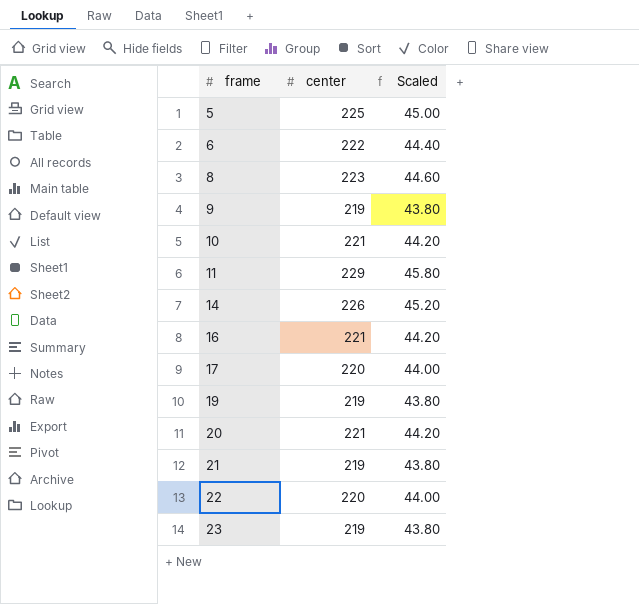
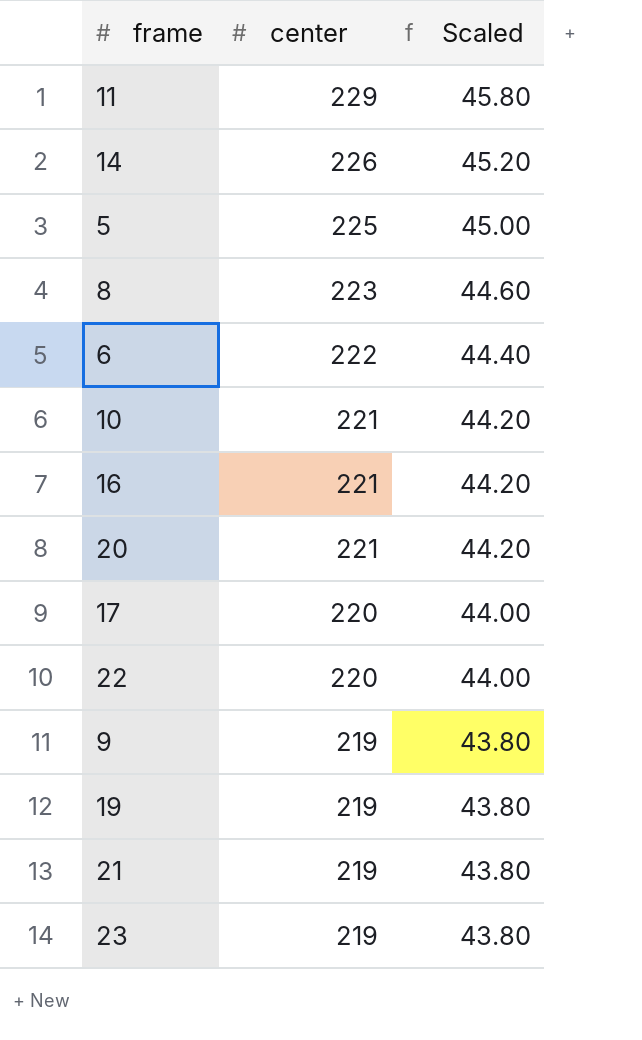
row order: frame ascending -> center descending

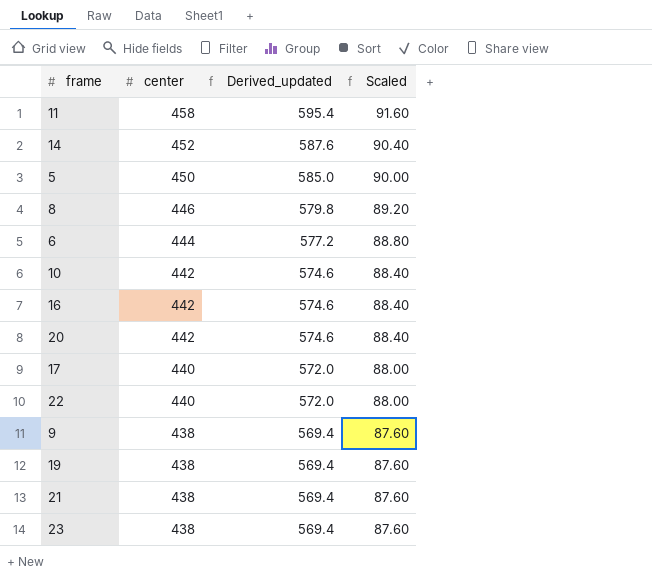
column Derived_updated | formula: none -> [center] * 1.3
11 | center: 229 -> 458
11 | Scaled: 45.80 -> 91.60
14 | center: 226 -> 452
14 | Scaled: 45.20 -> 90.40
5 | center: 225 -> 450
5 | Scaled: 45.00 -> 90.00
8 | center: 223 -> 446
8 | Scaled: 44.60 -> 89.20
6 | center: 222 -> 444
6 | Scaled: 44.40 -> 88.80
10 | center: 221 -> 442
10 | Scaled: 44.20 -> 88.40
16 | center: 221 -> 442
16 | Scaled: 44.20 -> 88.40
20 | center: 221 -> 442
20 | Scaled: 44.20 -> 88.40
17 | center: 220 -> 440
17 | Scaled: 44.00 -> 88.00
22 | center: 220 -> 440
22 | Scaled: 44.00 -> 88.00
9 | center: 219 -> 438
9 | Scaled: 43.80 -> 87.60
19 | center: 219 -> 438
19 | Scaled: 43.80 -> 87.60
21 | center: 219 -> 438
21 | Scaled: 43.80 -> 87.60
23 | center: 219 -> 438
23 | Scaled: 43.80 -> 87.60

